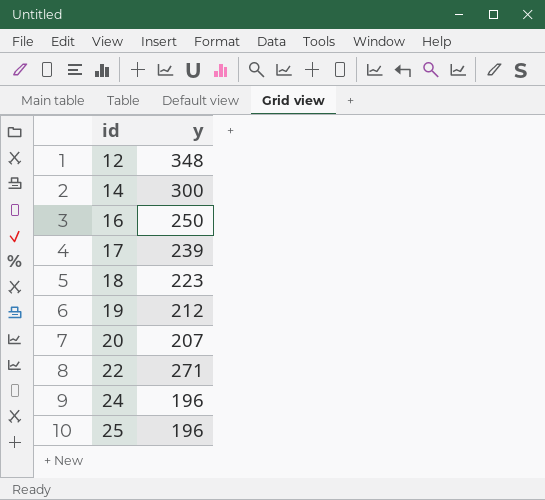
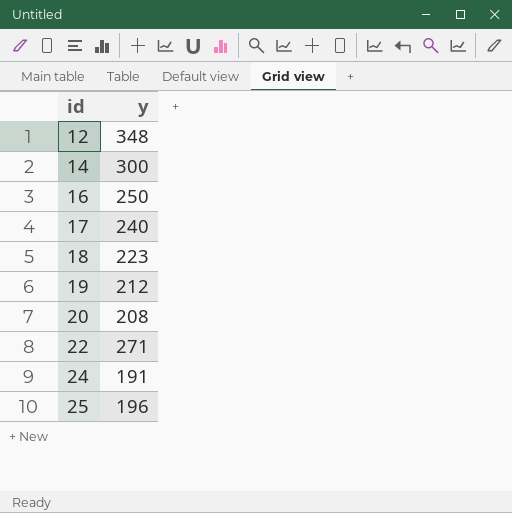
17 | y: 239 -> 240
20 | y: 207 -> 208
24 | y: 196 -> 191

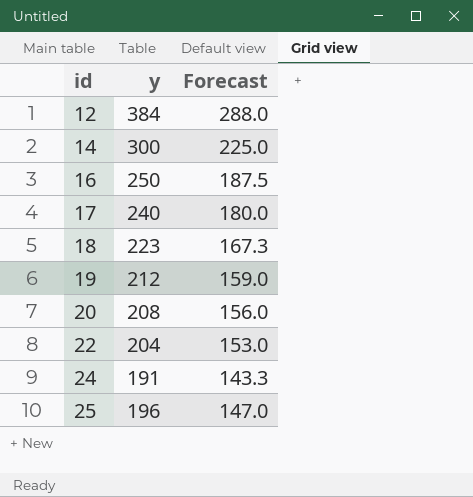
column Forecast | formula: none -> [y] * 0.75
12 | y: 348 -> 384
22 | y: 271 -> 204

